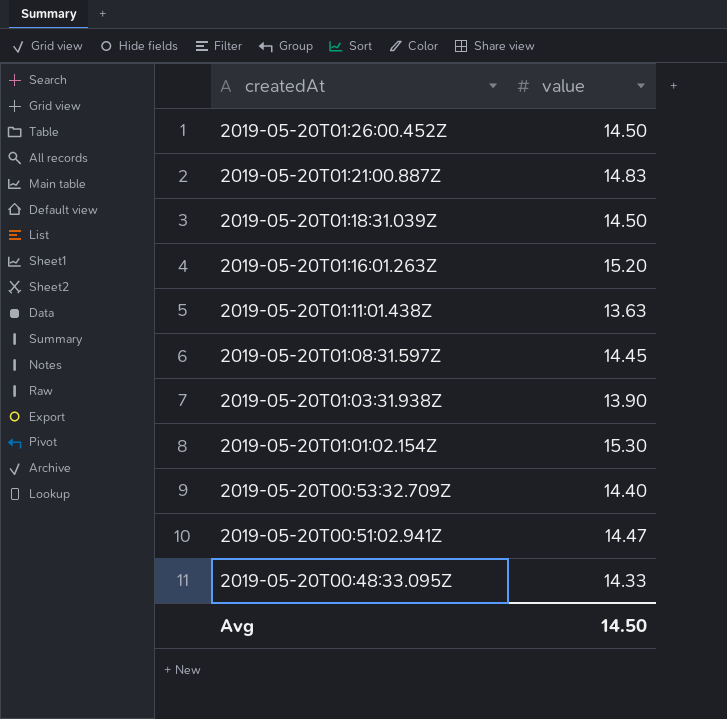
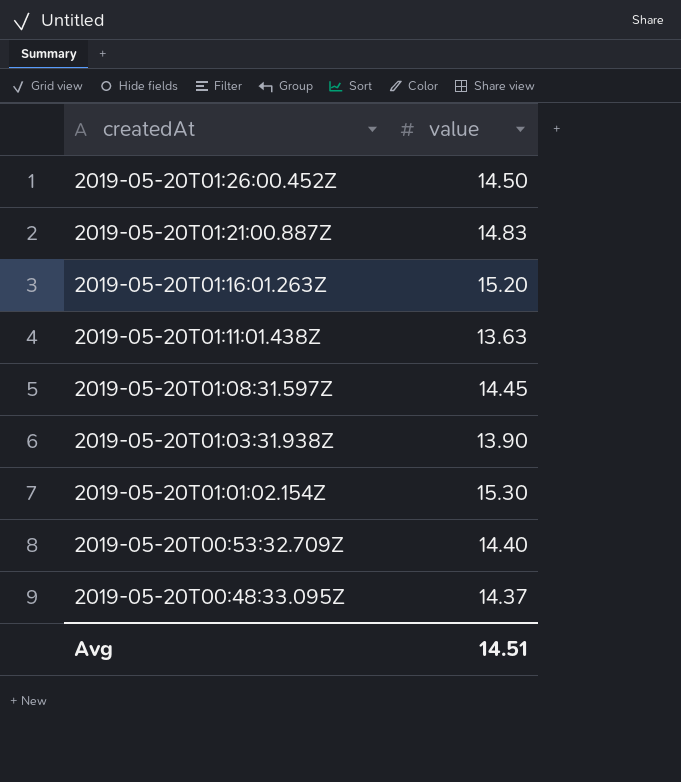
row 2019-05-20T01:18:31.039Z: 14.50 -> none
row 2019-05-20T00:51:02.941Z: 14.47 -> none
2019-05-20T00:48:33.095Z | value: 14.33 -> 14.37
Avg | value: 14.50 -> 14.51

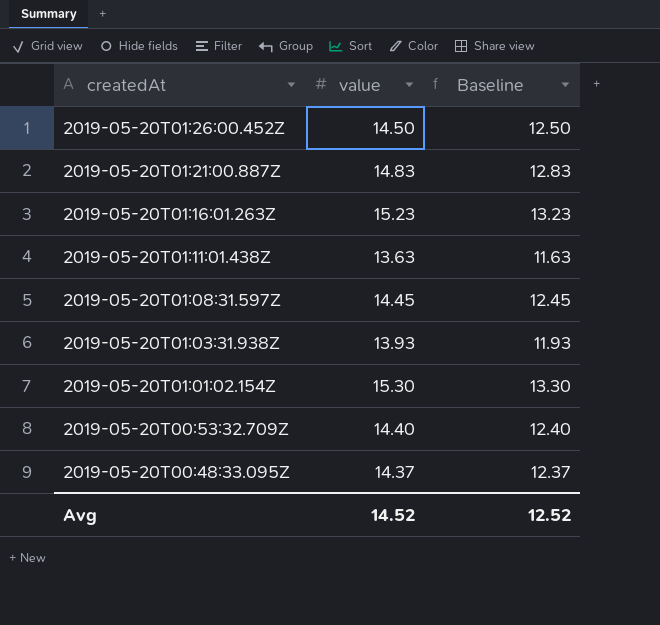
column Baseline | formula: none -> [value] - 2
2019-05-20T01:16:01.263Z | value: 15.20 -> 15.23
2019-05-20T01:03:31.938Z | value: 13.90 -> 13.93
Avg | value: 14.51 -> 14.52

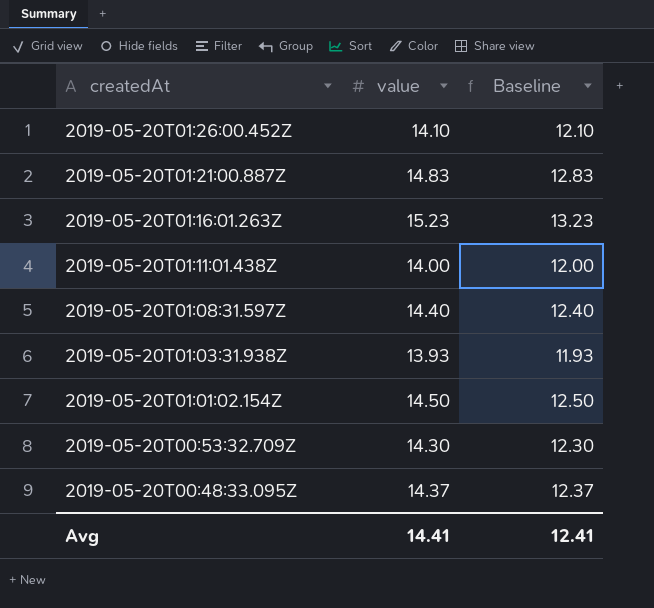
2019-05-20T01:26:00.452Z | value: 14.50 -> 14.10
2019-05-20T01:26:00.452Z | Baseline: 12.50 -> 12.10
2019-05-20T01:11:01.438Z | value: 13.63 -> 14.00
2019-05-20T01:11:01.438Z | Baseline: 11.63 -> 12.00
2019-05-20T01:08:31.597Z | value: 14.45 -> 14.40
2019-05-20T01:08:31.597Z | Baseline: 12.45 -> 12.40
2019-05-20T01:01:02.154Z | value: 15.30 -> 14.50
2019-05-20T01:01:02.154Z | Baseline: 13.30 -> 12.50
2019-05-20T00:53:32.709Z | value: 14.40 -> 14.30
2019-05-20T00:53:32.709Z | Baseline: 12.40 -> 12.30
Avg | value: 14.52 -> 14.41
Avg | Baseline: 12.52 -> 12.41

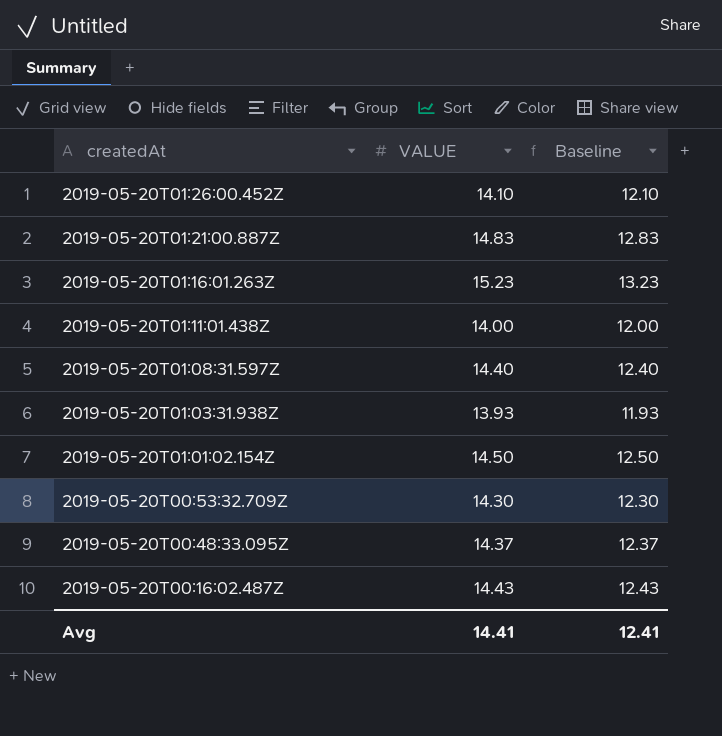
column name: value -> VALUE
row 2019-05-20T00:16:02.487Z: none -> 14.43 | 12.43

